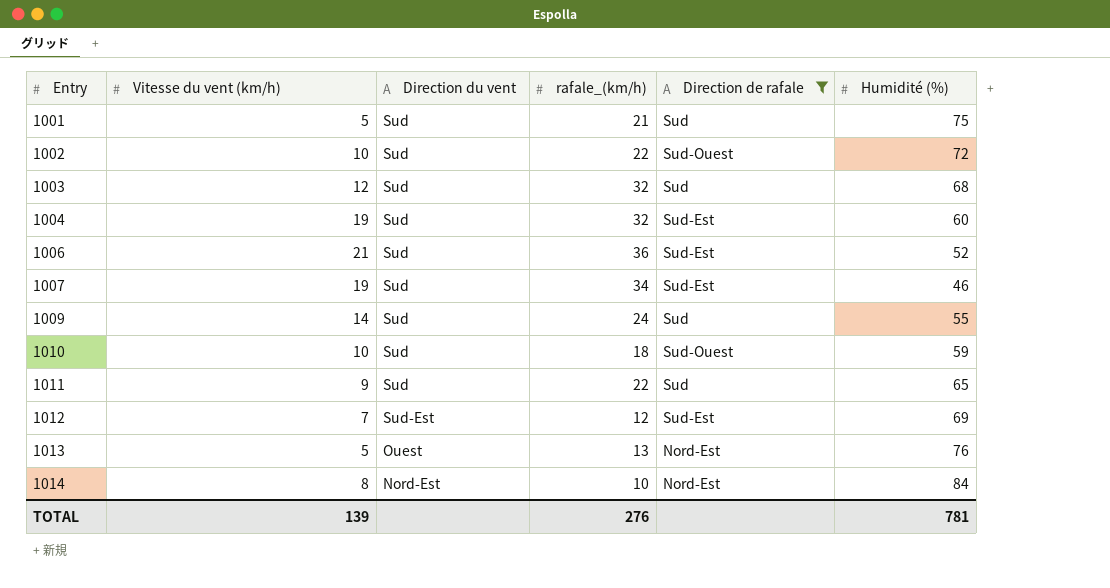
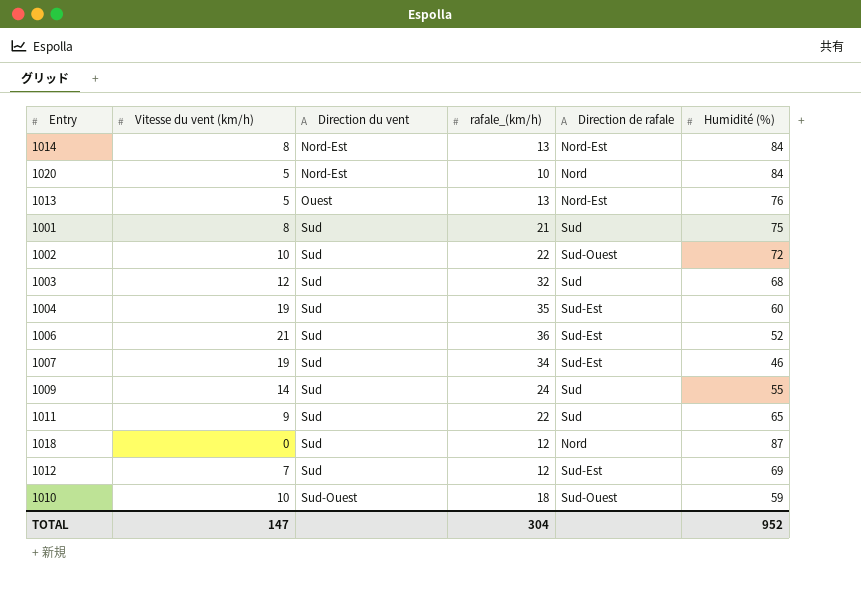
filter: Direction de rafale != Nord -> none
row order: Entry ascending -> Direction du vent ascending
1014 | rafale_(km/h): 10 -> 13
1001 | Vitesse du vent (km/h): 5 -> 8
1004 | rafale_(km/h): 32 -> 35
1012 | Direction du vent: Sud-Est -> Sud
1010 | Direction du vent: Sud -> Sud-Ouest
TOTAL | Vitesse du vent (km/h): 139 -> 147
TOTAL | rafale_(km/h): 276 -> 304
TOTAL | Humidité (%): 781 -> 952

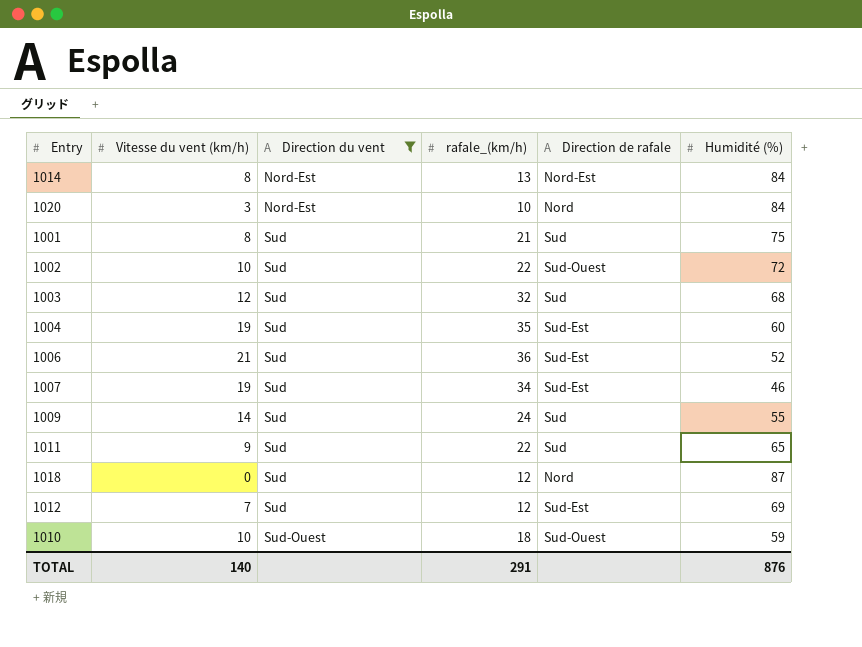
filter: none -> Direction du vent != Ouest
1020 | Vitesse du vent (km/h): 5 -> 3
TOTAL | Vitesse du vent (km/h): 147 -> 140
TOTAL | rafale_(km/h): 304 -> 291
TOTAL | Humidité (%): 952 -> 876

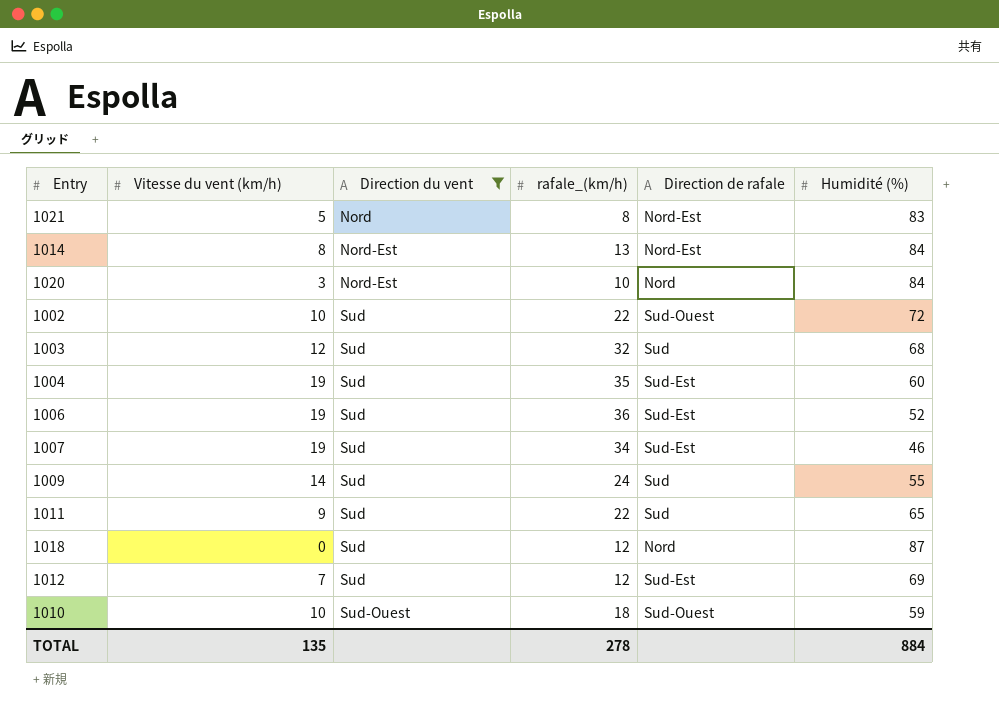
row 1001: 8 | Sud | 21 | Sud | 75 -> none
row 1021: none -> 5 | Nord | 8 | Nord-Est | 83
1006 | Vitesse du vent (km/h): 21 -> 19
TOTAL | Vitesse du vent (km/h): 140 -> 135
TOTAL | rafale_(km/h): 291 -> 278
TOTAL | Humidité (%): 876 -> 884

